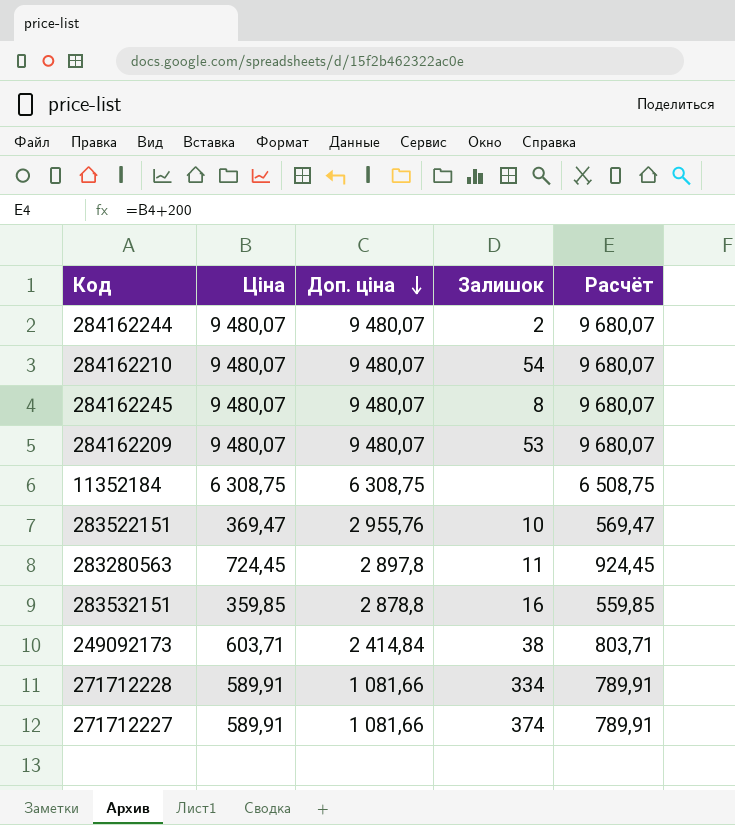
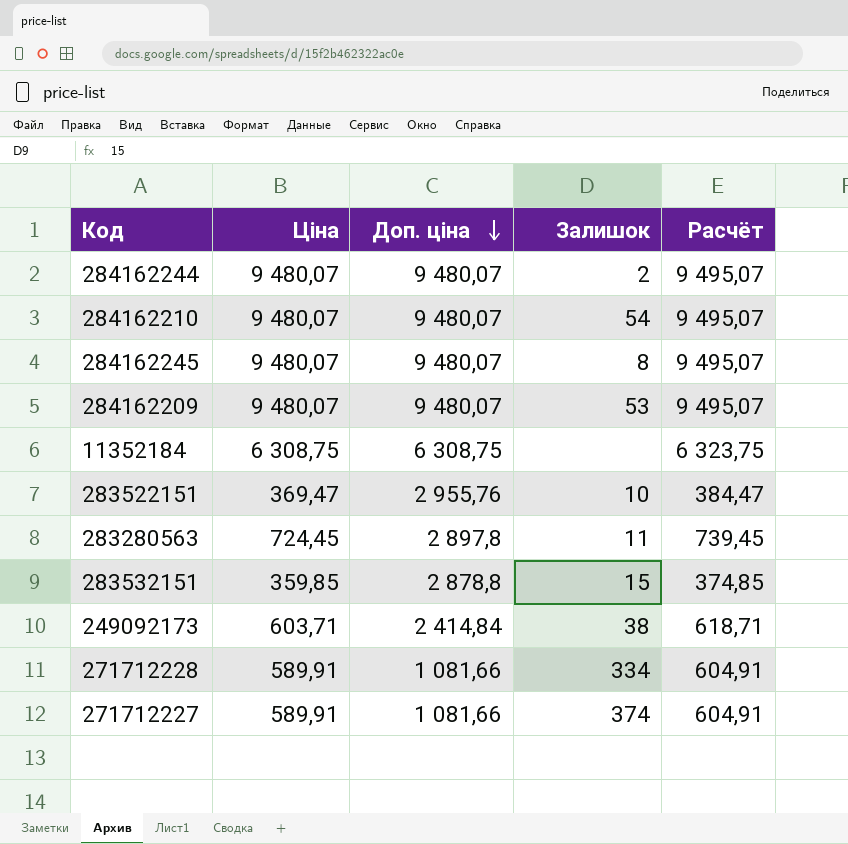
column Расчёт | formula: [Ціна] + 200 -> [Ціна] + 15
283532151 | Залишок: 16 -> 15

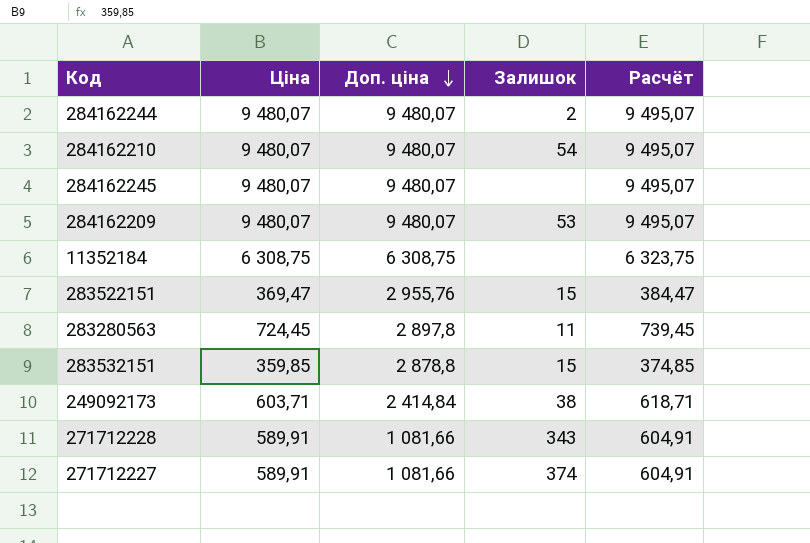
284162245 | Залишок: 8 -> none
283522151 | Залишок: 10 -> 15
271712228 | Залишок: 334 -> 343

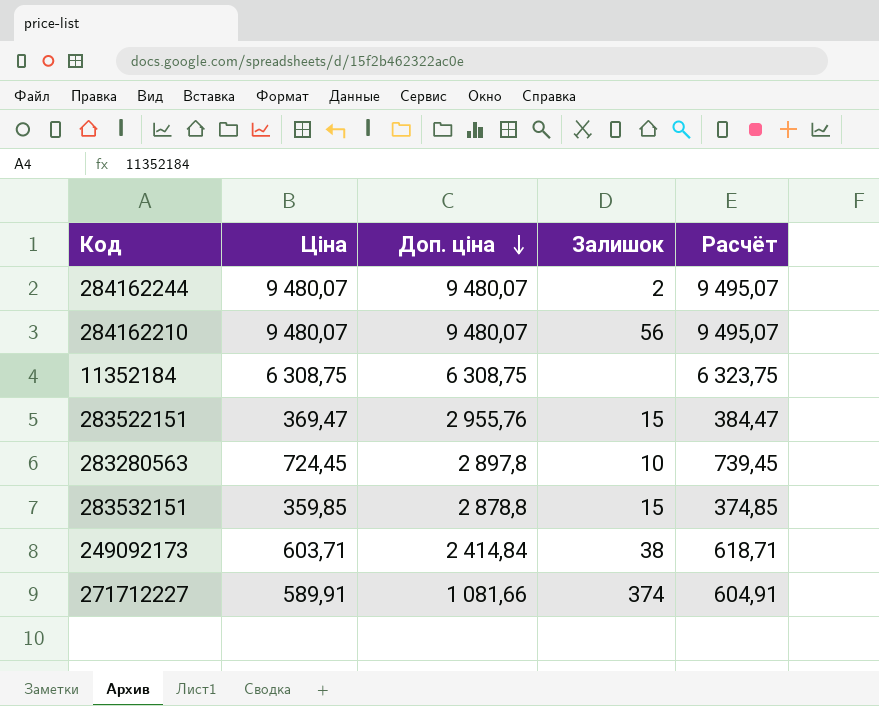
row 284162245: 9 480,07 | 9 480,07 | none | 9 495,07 -> none
row 284162209: 9 480,07 | 9 480,07 | 53 | 9 495,07 -> none
row 271712228: 589,91 | 1 081,66 | 343 | 604,91 -> none
284162210 | Залишок: 54 -> 56
283280563 | Залишок: 11 -> 10

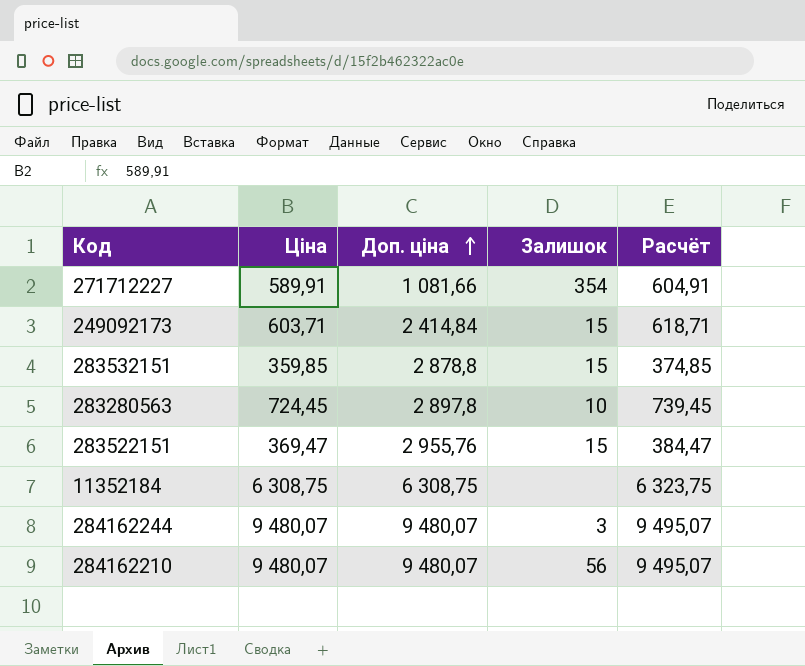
row order: Доп. ціна descending -> Доп. ціна ascending
271712227 | Залишок: 374 -> 354
249092173 | Залишок: 38 -> 15
284162244 | Залишок: 2 -> 3

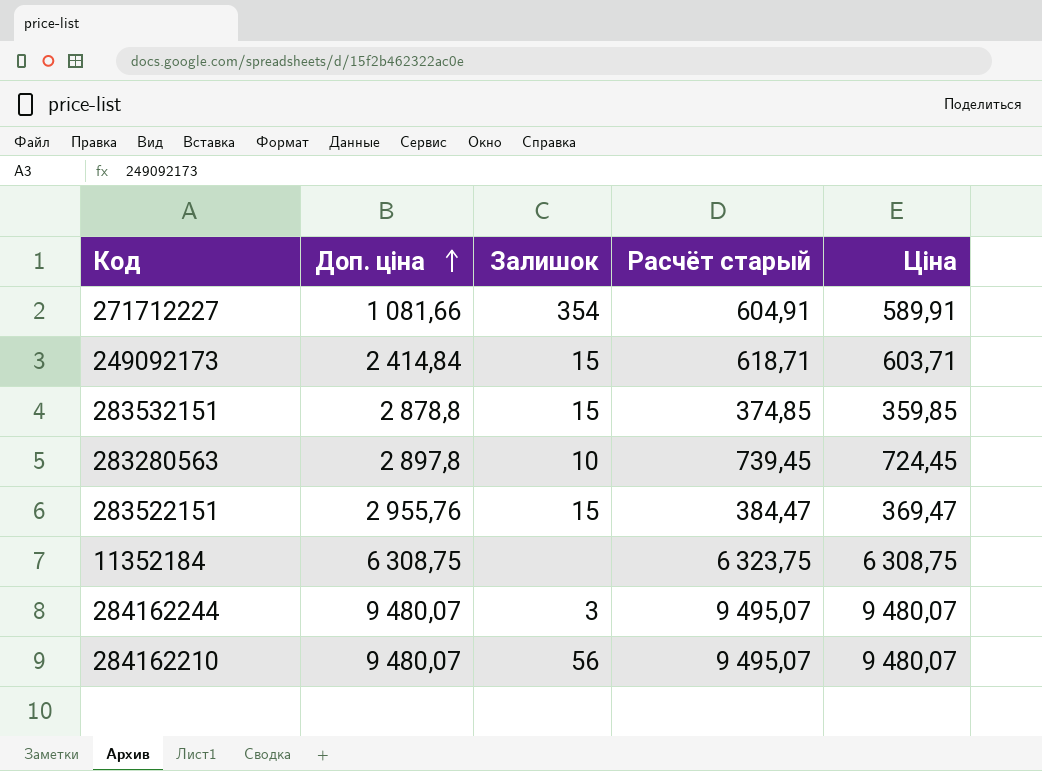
column name: Расчёт -> Расчёт старый
column Ціна | position: 2 -> 5

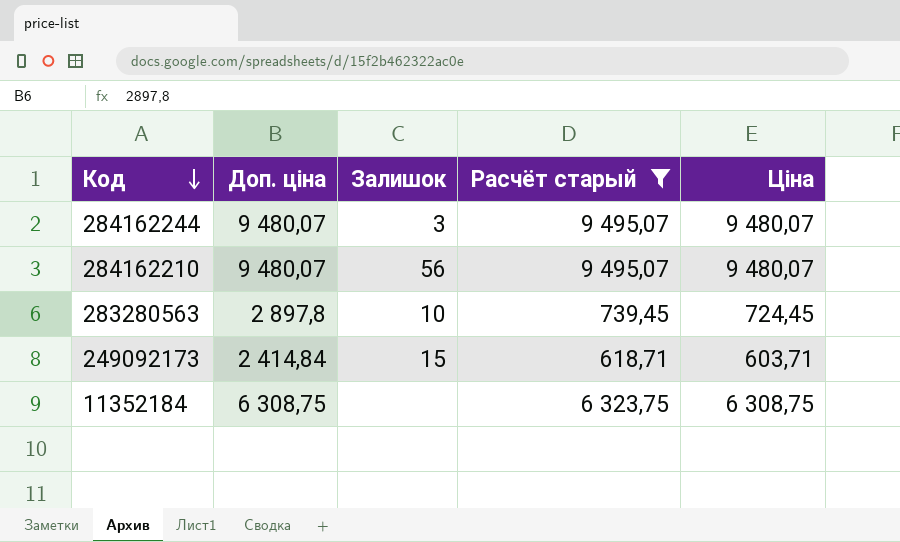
filter: none -> Расчёт старый >= 618,71
row order: Доп. ціна ascending -> Код descending

